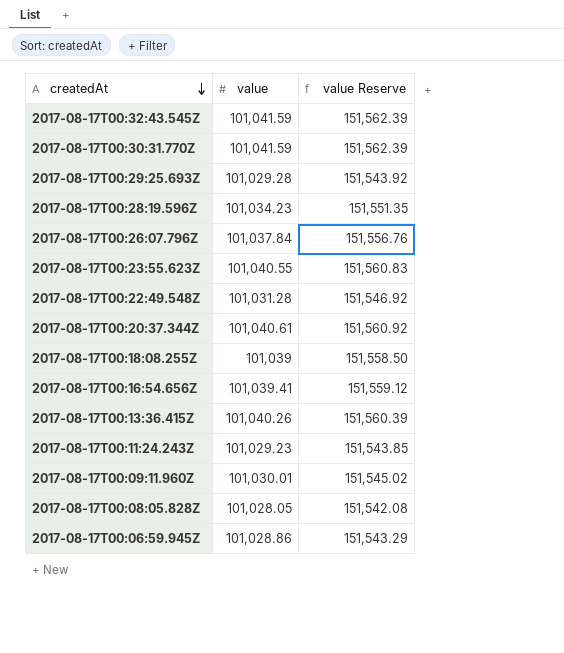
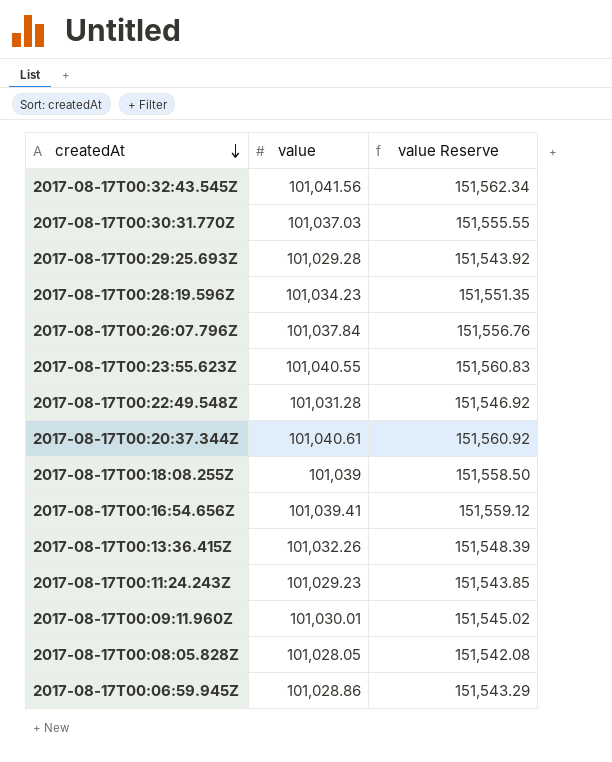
2017-08-17T00:32:43.545Z | value: 101,041.59 -> 101,041.56
2017-08-17T00:32:43.545Z | value Reserve: 151,562.39 -> 151,562.34
2017-08-17T00:30:31.770Z | value: 101,041.59 -> 101,037.03
2017-08-17T00:30:31.770Z | value Reserve: 151,562.39 -> 151,555.55
2017-08-17T00:13:36.415Z | value: 101,040.26 -> 101,032.26
2017-08-17T00:13:36.415Z | value Reserve: 151,560.39 -> 151,548.39

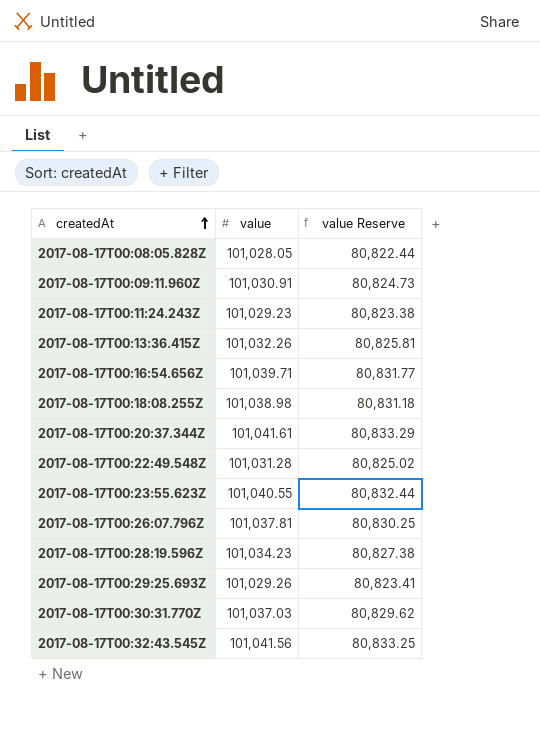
row order: createdAt descending -> createdAt ascending
column value Reserve | formula: [value] * 1.5 -> [value] * 0.8
row 2017-08-17T00:06:59.945Z: 101,028.86 | 151,543.29 -> none
2017-08-17T00:09:11.960Z | value: 101,030.01 -> 101,030.91
2017-08-17T00:16:54.656Z | value: 101,039.41 -> 101,039.71
2017-08-17T00:18:08.255Z | value: 101,039 -> 101,038.98
2017-08-17T00:20:37.344Z | value: 101,040.61 -> 101,041.61
2017-08-17T00:26:07.796Z | value: 101,037.84 -> 101,037.81
2017-08-17T00:29:25.693Z | value: 101,029.28 -> 101,029.26

